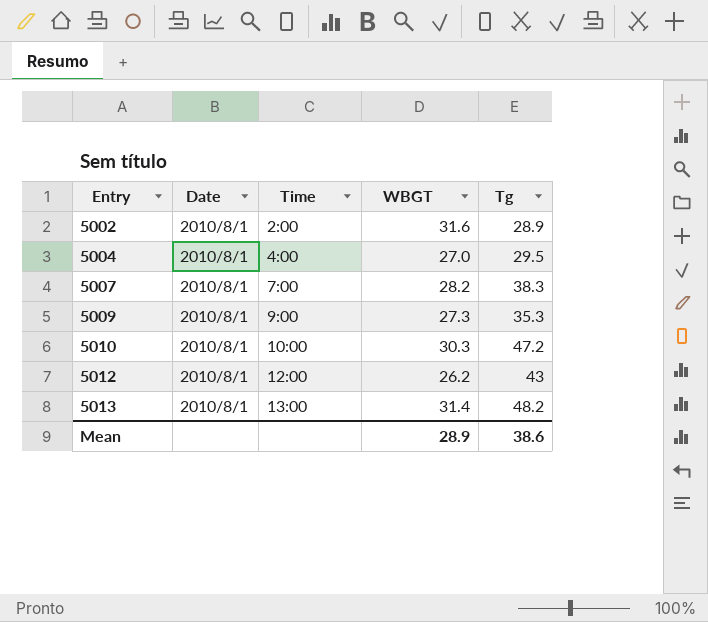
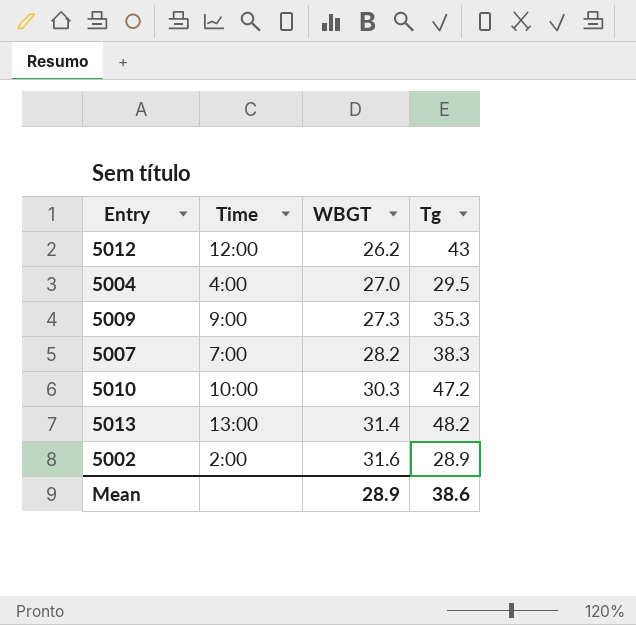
row order: Entry ascending -> WBGT ascending
column Date | position: 2 -> none

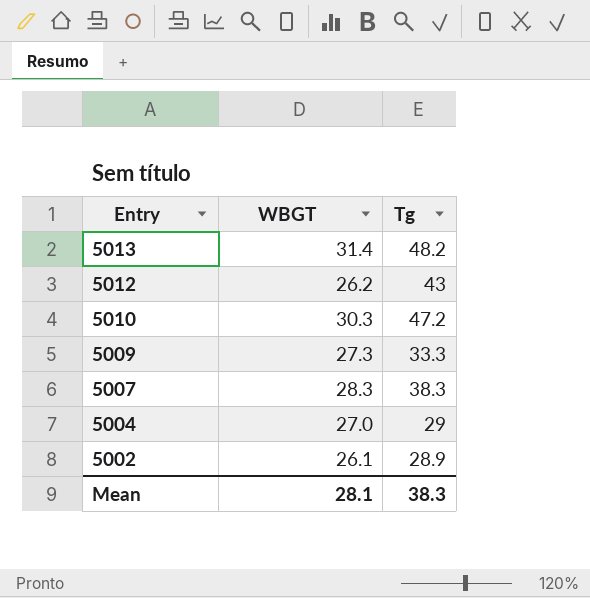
row order: WBGT ascending -> Entry descending
column Time | position: 2 -> none
5009 | Tg: 35.3 -> 33.3
5007 | WBGT: 28.2 -> 28.3
5004 | Tg: 29.5 -> 29
5002 | WBGT: 31.6 -> 26.1
Mean | WBGT: 28.9 -> 28.1
Mean | Tg: 38.6 -> 38.3

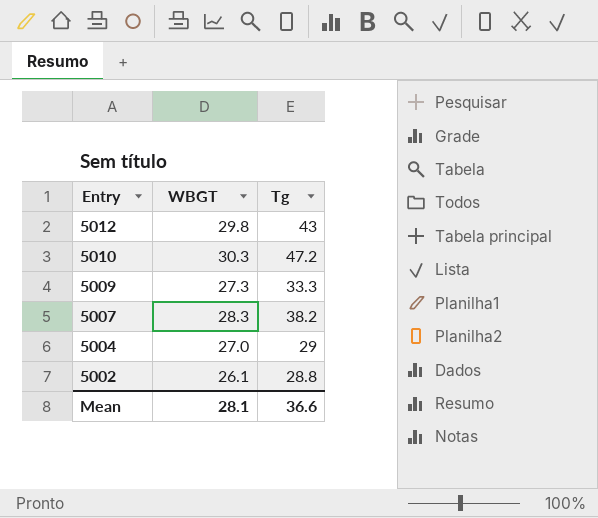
row 5013: 31.4 | 48.2 -> none
5012 | WBGT: 26.2 -> 29.8
5007 | Tg: 38.3 -> 38.2
5002 | Tg: 28.9 -> 28.8
Mean | Tg: 38.3 -> 36.6

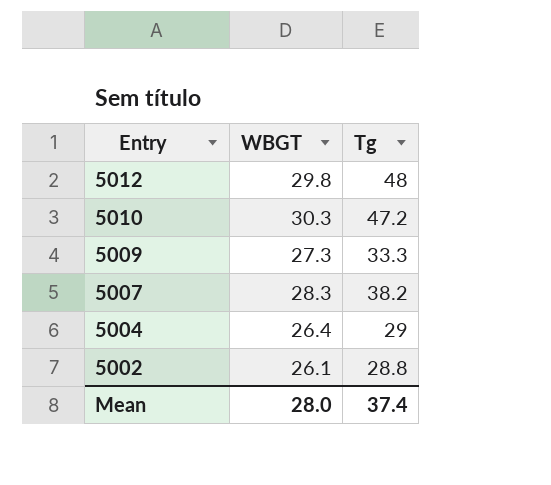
5012 | Tg: 43 -> 48
5004 | WBGT: 27.0 -> 26.4
Mean | WBGT: 28.1 -> 28.0
Mean | Tg: 36.6 -> 37.4

